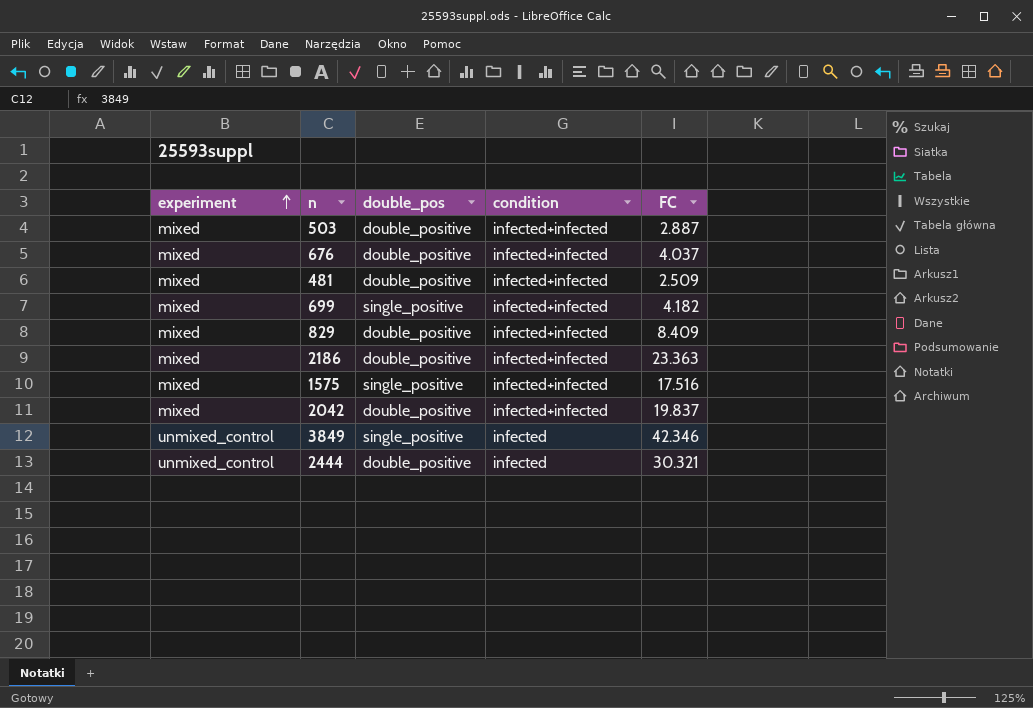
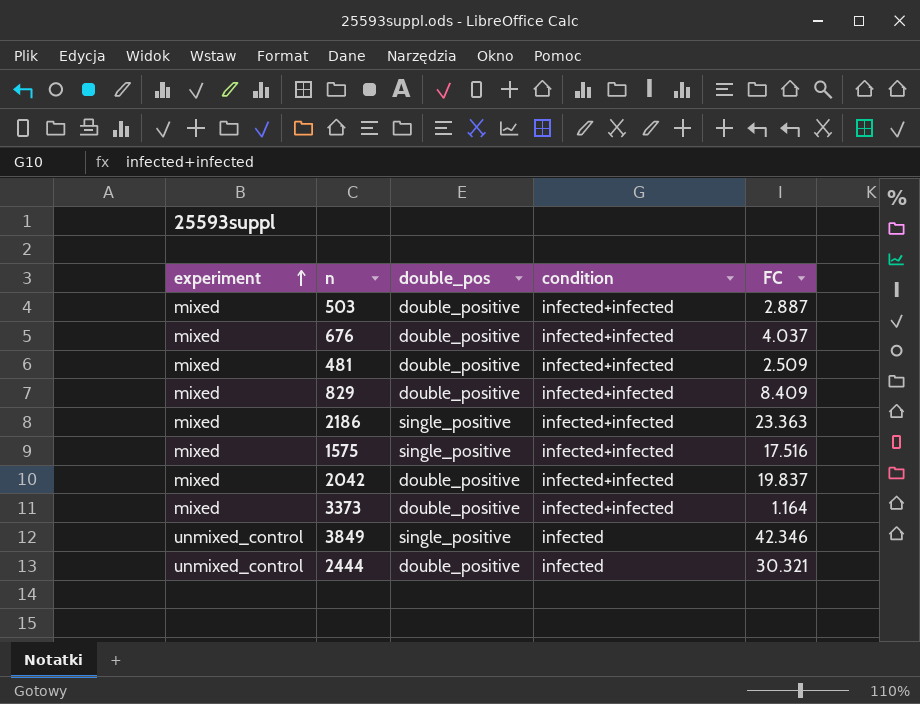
row 699: mixed | single_positive | infected+infected | 4.182 -> none
2186 | double_pos: double_positive -> single_positive
row 3373: none -> mixed | double_positive | infected+infected | 1.164

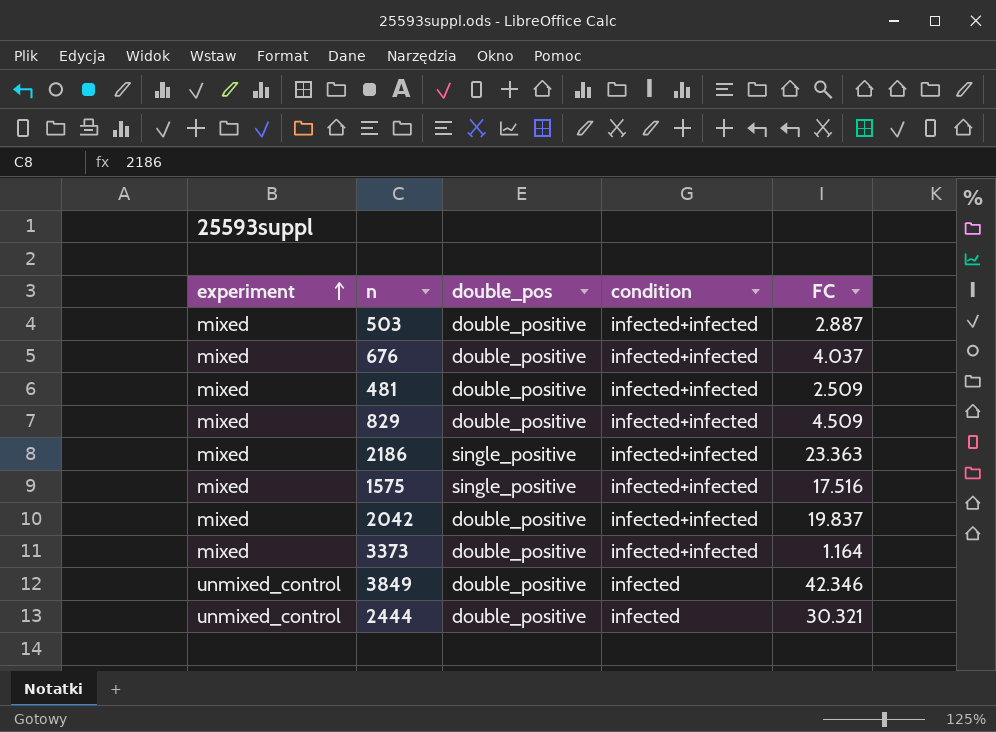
829 | FC: 8.409 -> 4.509
3849 | double_pos: single_positive -> double_positive

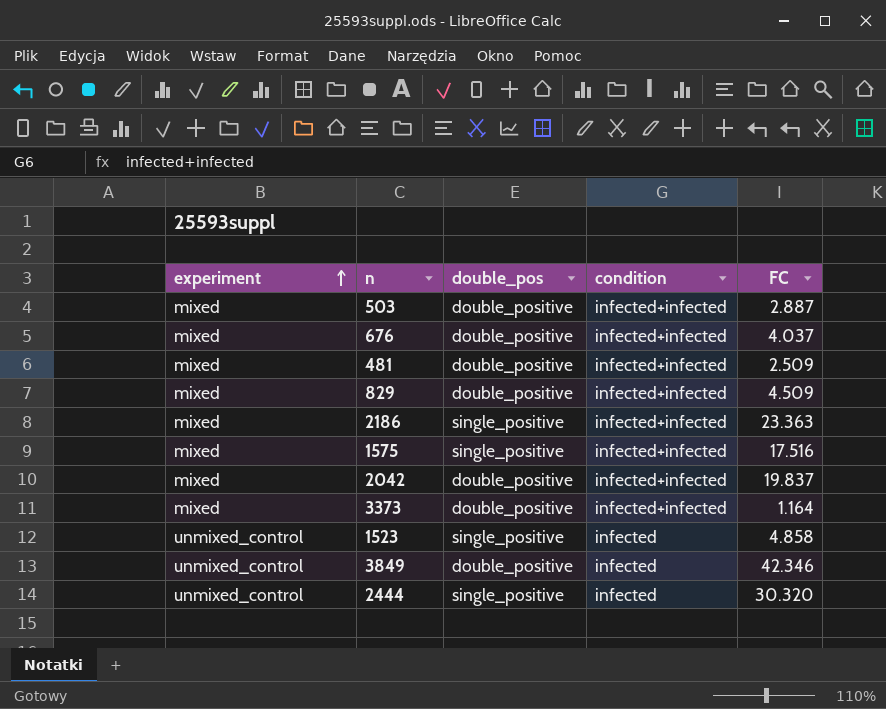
row 1523: none -> unmixed_control | single_positive | infected | 4.858
2444 | double_pos: double_positive -> single_positive
2444 | FC: 30.321 -> 30.320

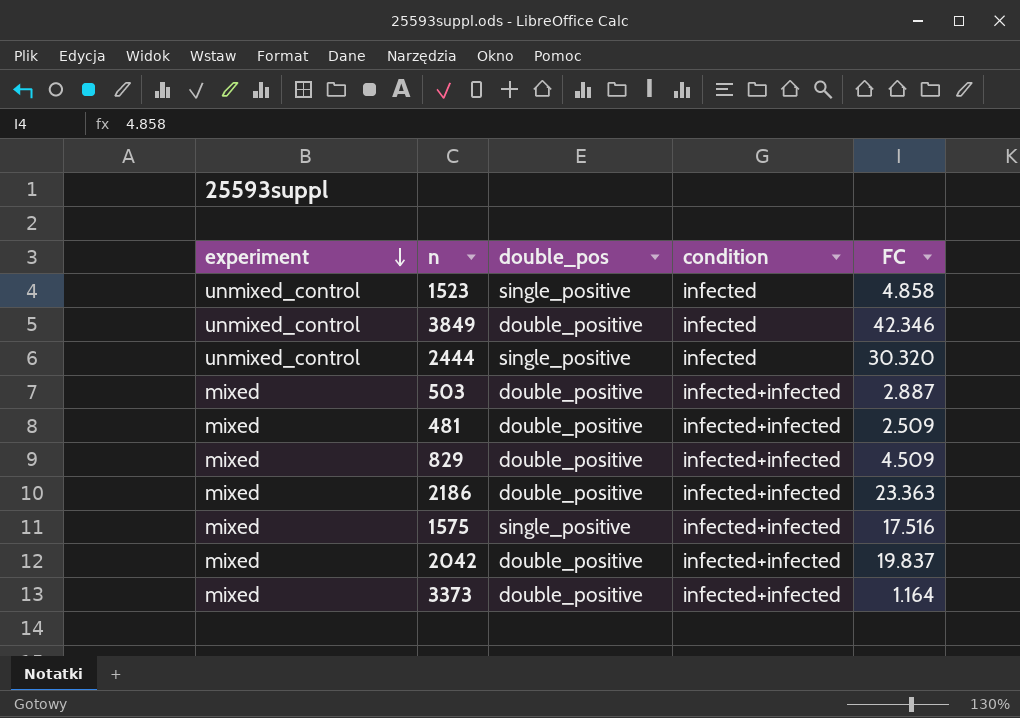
row order: experiment ascending -> experiment descending
row 676: mixed | double_positive | infected+infected | 4.037 -> none
2186 | double_pos: single_positive -> double_positive

